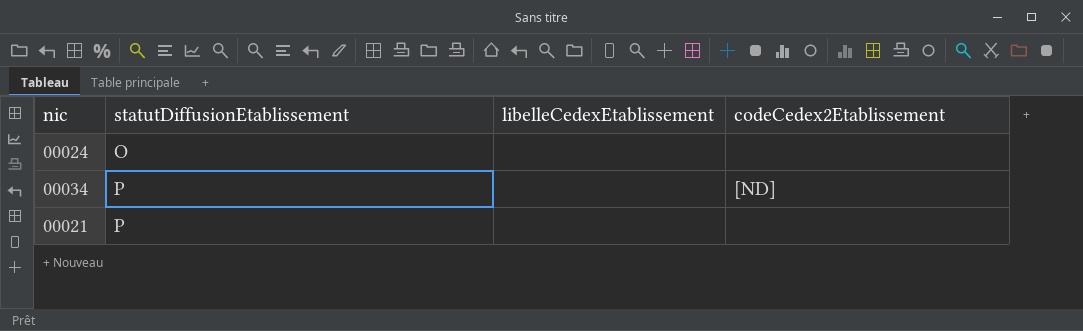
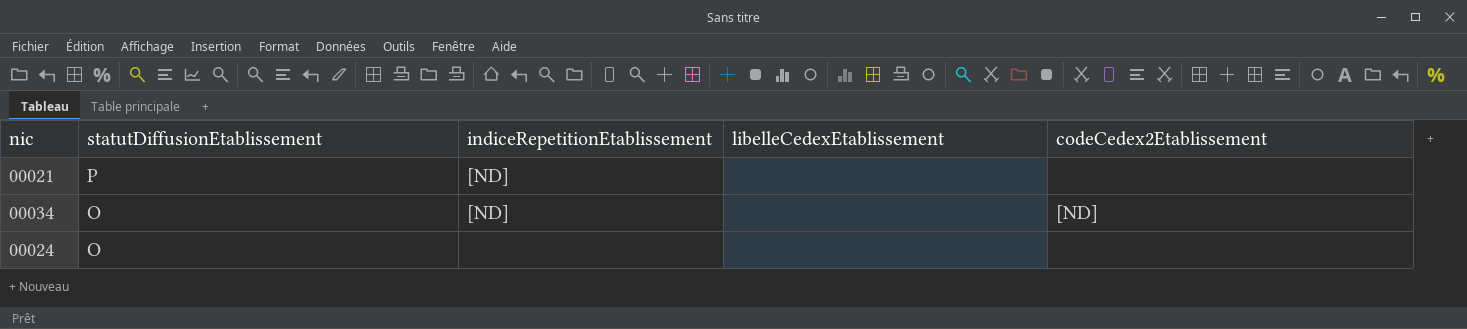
row order: statutDiffusionEtablissement ascending -> statutDiffusionEtablissement descending
column indiceRepetitionEtablissement | position: none -> 3
00034 | statutDiffusionEtablissement: P -> O

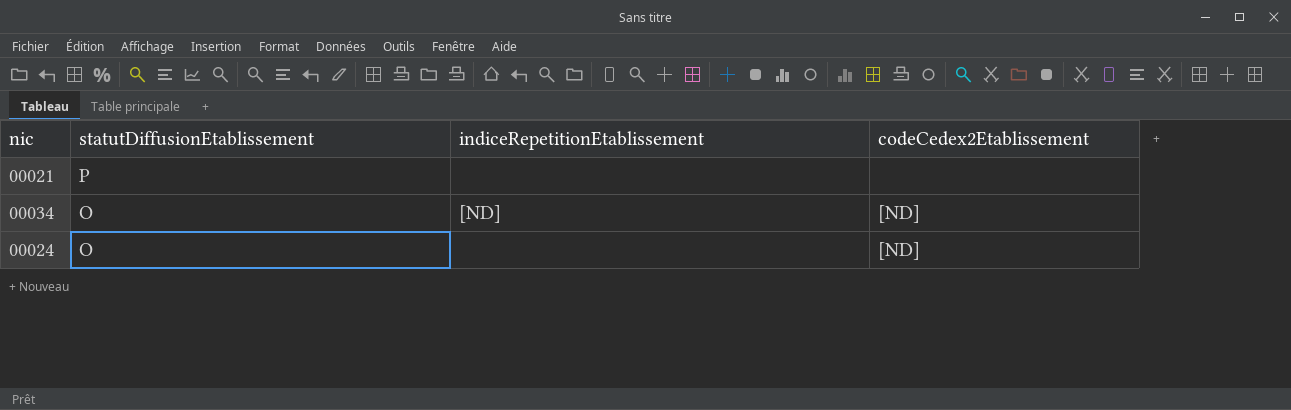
column libelleCedexEtablissement | position: 4 -> none
00021 | indiceRepetitionEtablissement: [ND] -> none
00024 | codeCedex2Etablissement: none -> [ND]

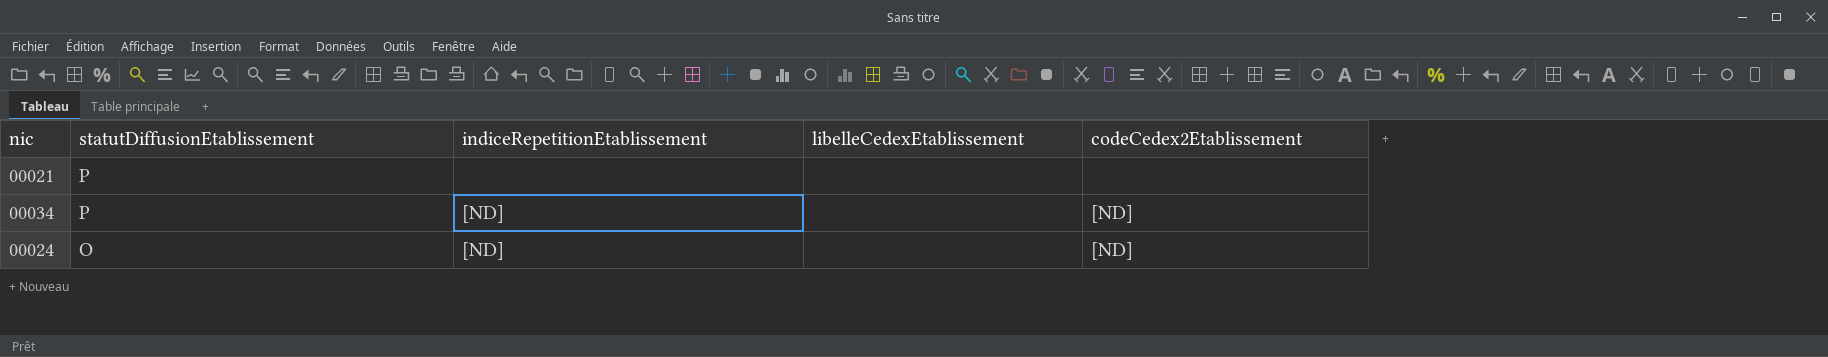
column libelleCedexEtablissement | position: none -> 4
00034 | statutDiffusionEtablissement: O -> P
00024 | indiceRepetitionEtablissement: none -> [ND]

